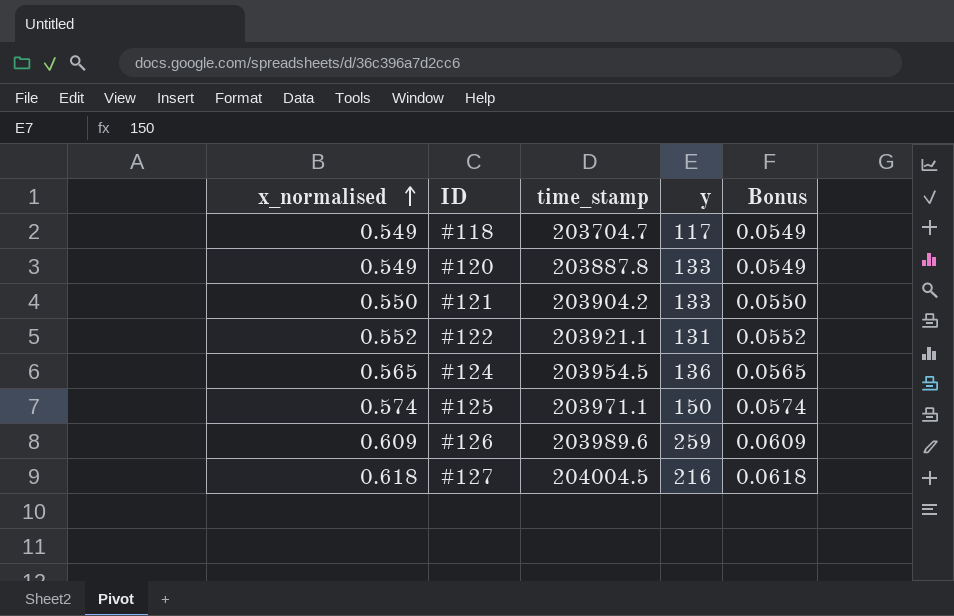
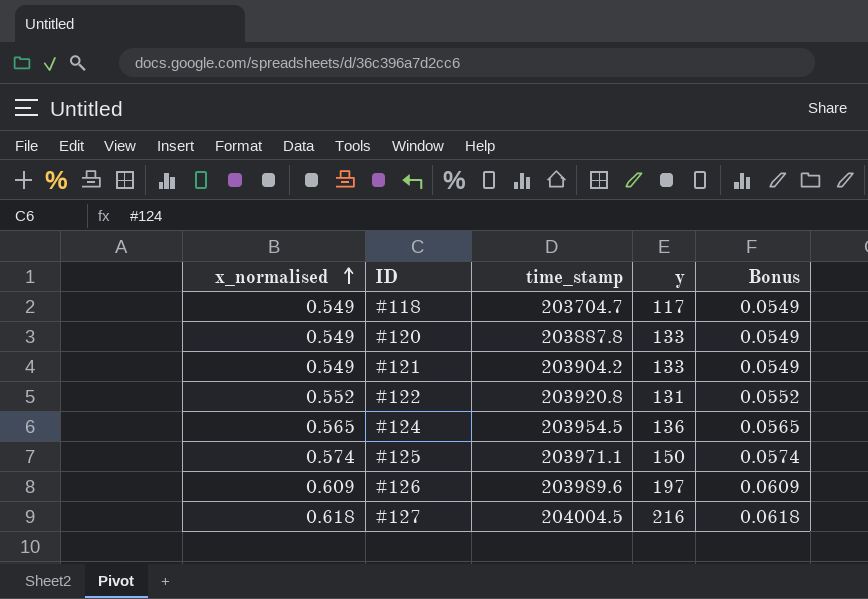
#121 | x_normalised: 0.550 -> 0.549
#121 | Bonus: 0.0550 -> 0.0549
#122 | time_stamp: 203921.1 -> 203920.8
#126 | y: 259 -> 197

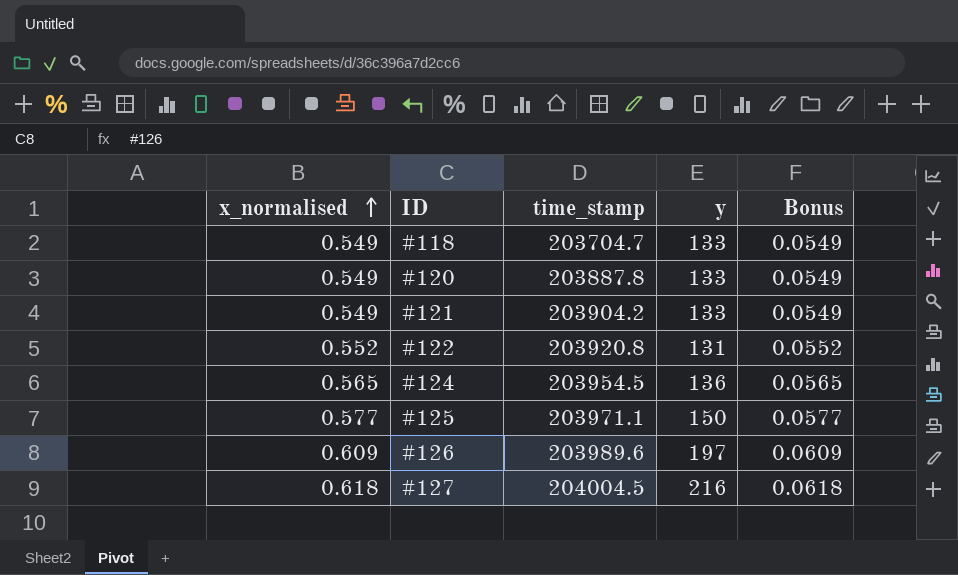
#118 | y: 117 -> 133
#125 | x_normalised: 0.574 -> 0.577
#125 | Bonus: 0.0574 -> 0.0577

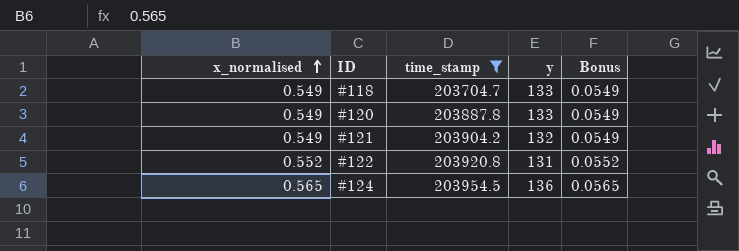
filter: none -> time_stamp <= 203954.5
#121 | y: 133 -> 132

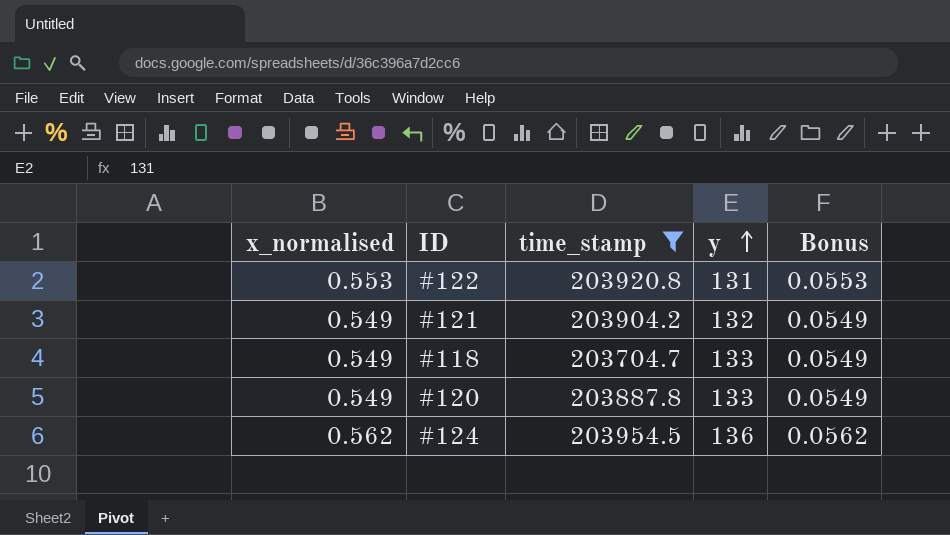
row order: x_normalised ascending -> y ascending
#122 | x_normalised: 0.552 -> 0.553
#122 | Bonus: 0.0552 -> 0.0553
#124 | x_normalised: 0.565 -> 0.562
#124 | Bonus: 0.0565 -> 0.0562

